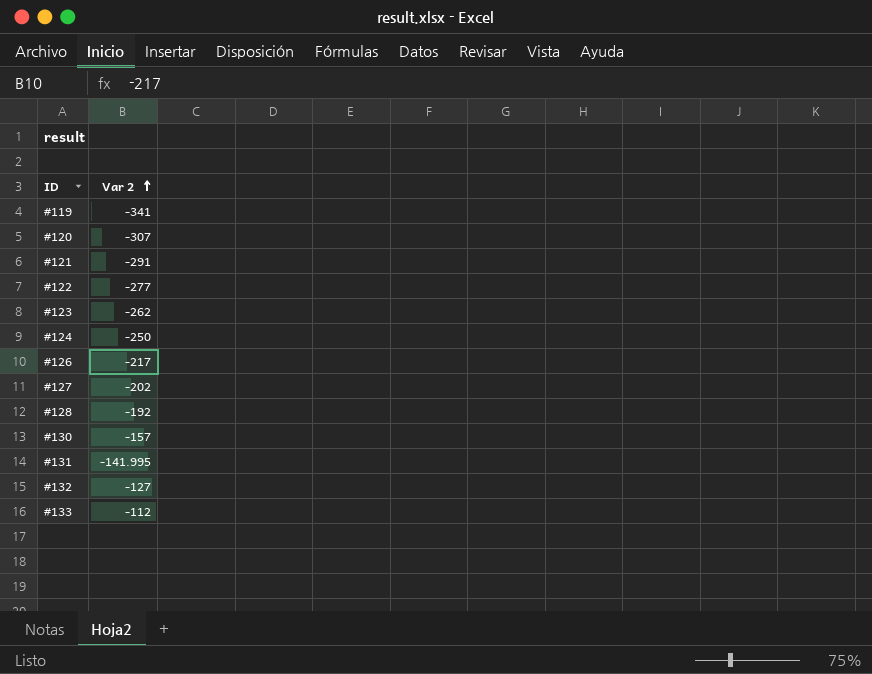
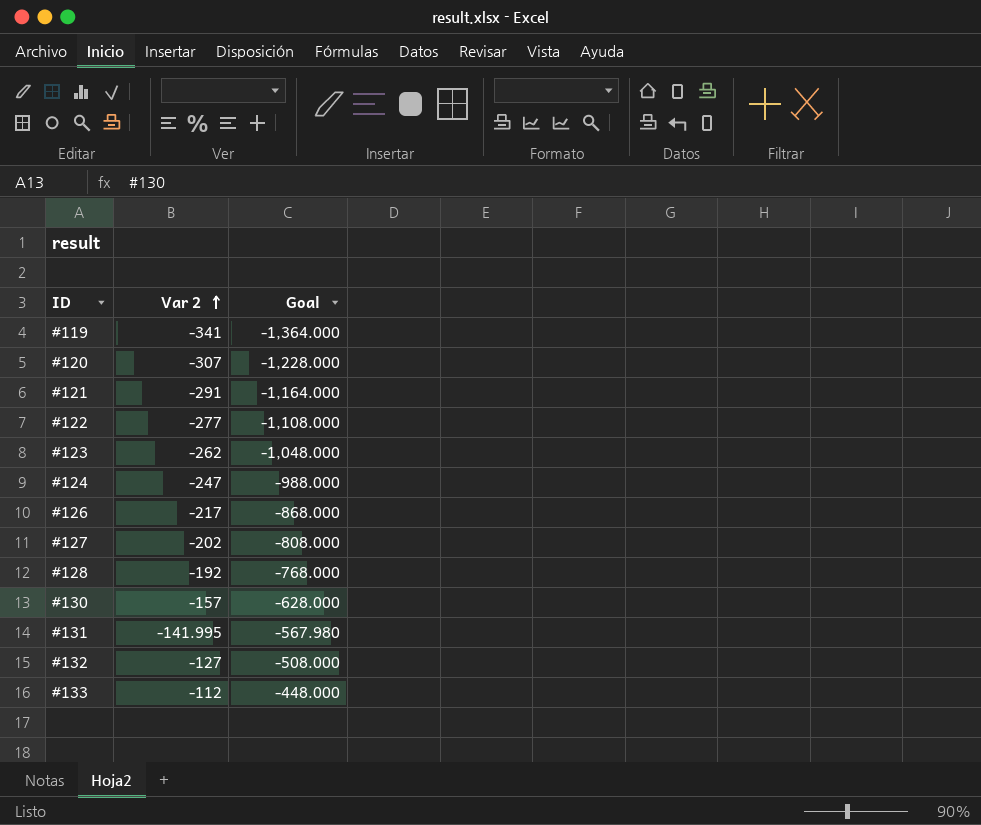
column Goal | formula: none -> [Var 2] * 4
#124 | Var 2: -250 -> -247

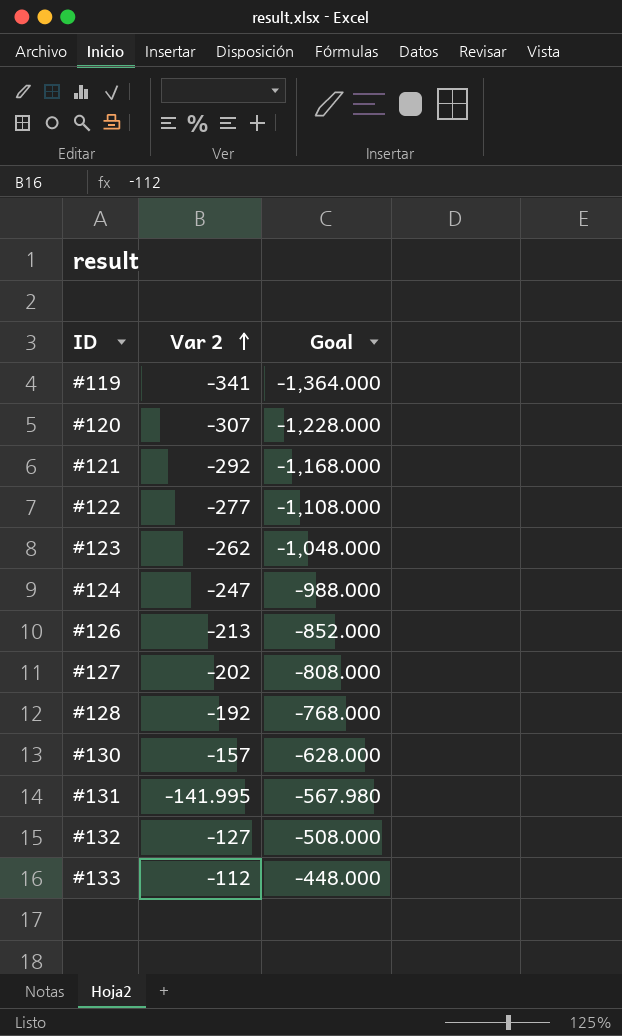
#121 | Var 2: -291 -> -292
#121 | Goal: -1,164.000 -> -1,168.000
#126 | Var 2: -217 -> -213
#126 | Goal: -868.000 -> -852.000

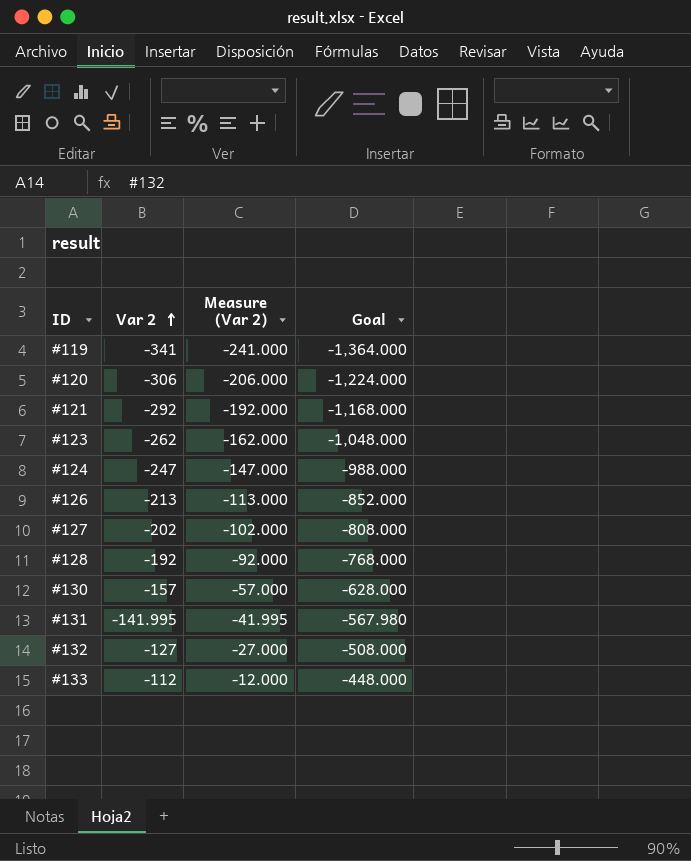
column Measure (Var 2) | formula: none -> [Var 2] + 100
row #122: -277 | -1,108.000 -> none
#120 | Var 2: -307 -> -306
#120 | Goal: -1,228.000 -> -1,224.000

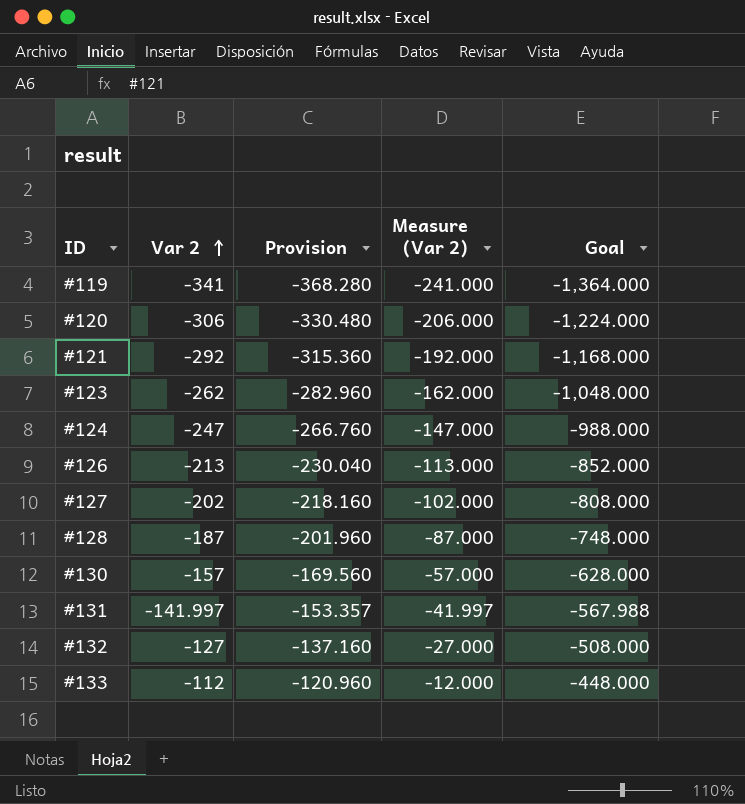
column Provision | formula: none -> [Var 2] * 1.08
#128 | Var 2: -192 -> -187
#128 | Measure (Var 2): -92.000 -> -87.000
#128 | Goal: -768.000 -> -748.000
#131 | Var 2: -141.995 -> -141.997
#131 | Measure (Var 2): -41.995 -> -41.997
#131 | Goal: -567.980 -> -567.988

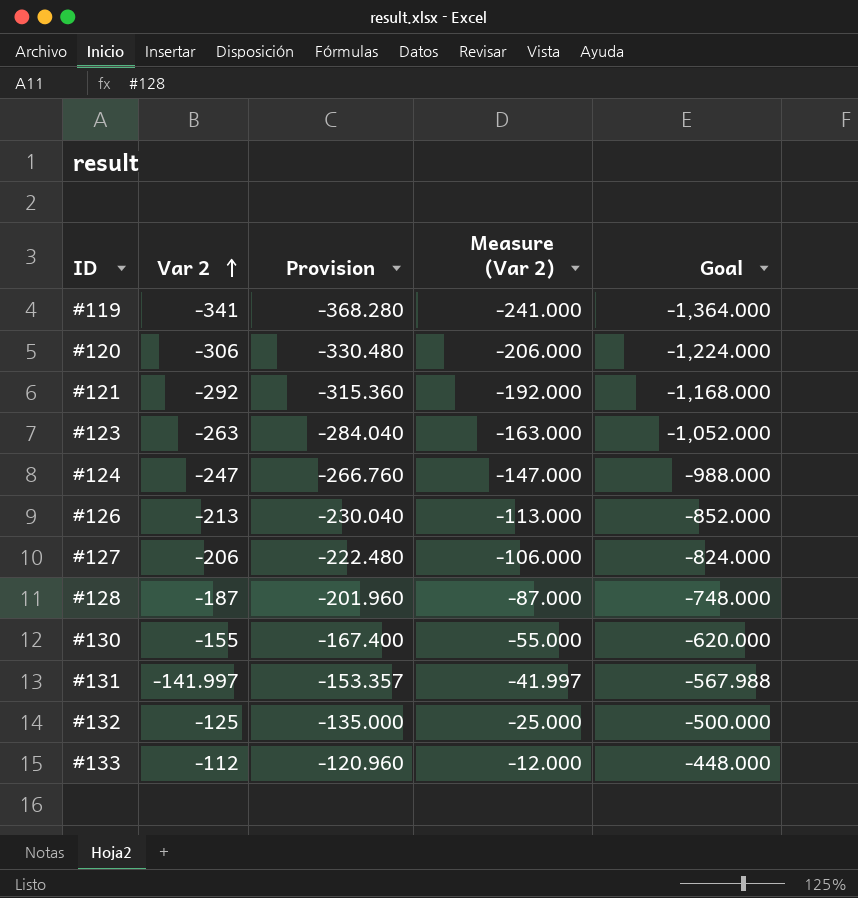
#123 | Var 2: -262 -> -263
#123 | Provision: -282.960 -> -284.040
#123 | Measure (Var 2): -162.000 -> -163.000
#123 | Goal: -1,048.000 -> -1,052.000
#127 | Var 2: -202 -> -206
#127 | Provision: -218.160 -> -222.480
#127 | Measure (Var 2): -102.000 -> -106.000
#127 | Goal: -808.000 -> -824.000
#130 | Var 2: -157 -> -155
#130 | Provision: -169.560 -> -167.400
#130 | Measure (Var 2): -57.000 -> -55.000
#130 | Goal: -628.000 -> -620.000
#132 | Var 2: -127 -> -125
#132 | Provision: -137.160 -> -135.000
#132 | Measure (Var 2): -27.000 -> -25.000
#132 | Goal: -508.000 -> -500.000

